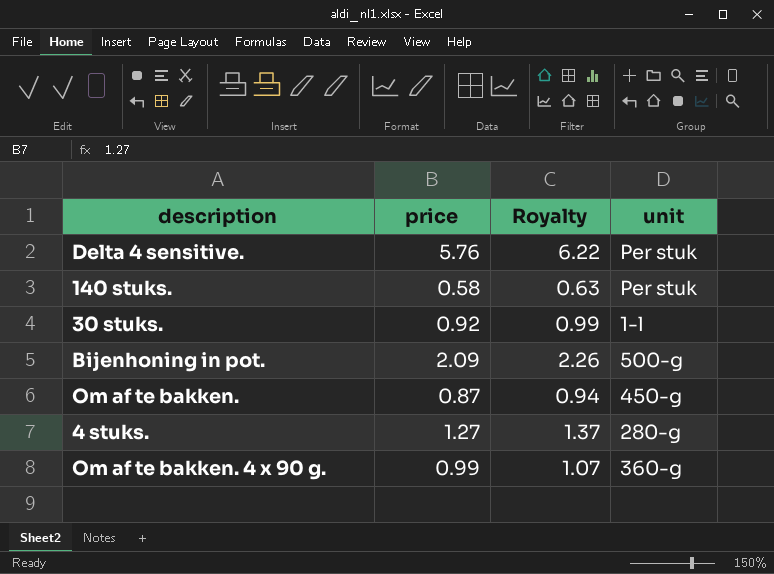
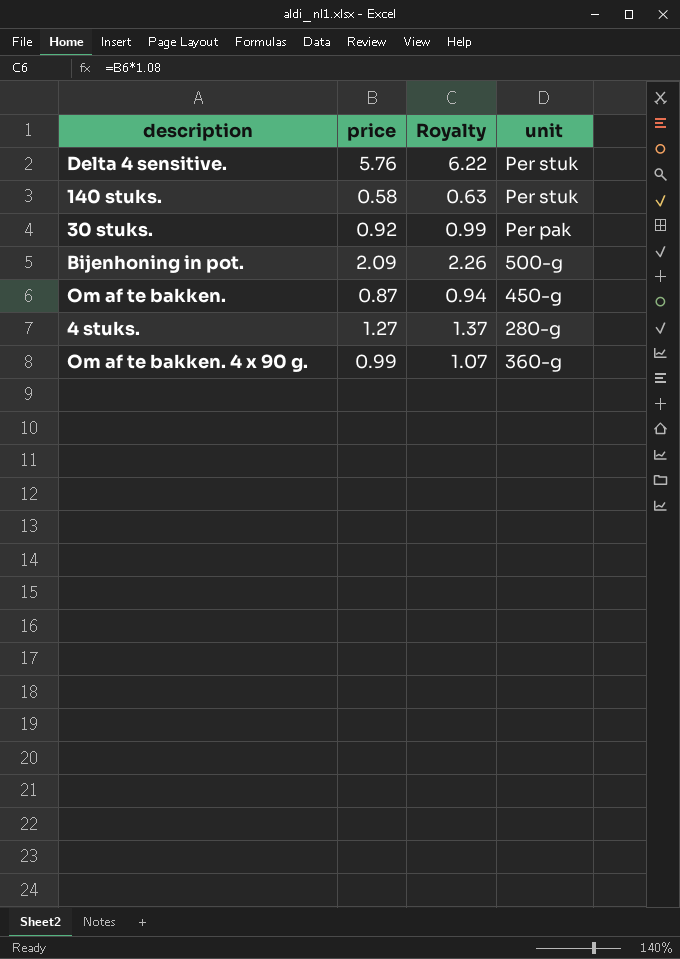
30 stuks. | unit: 1-l -> Per pak

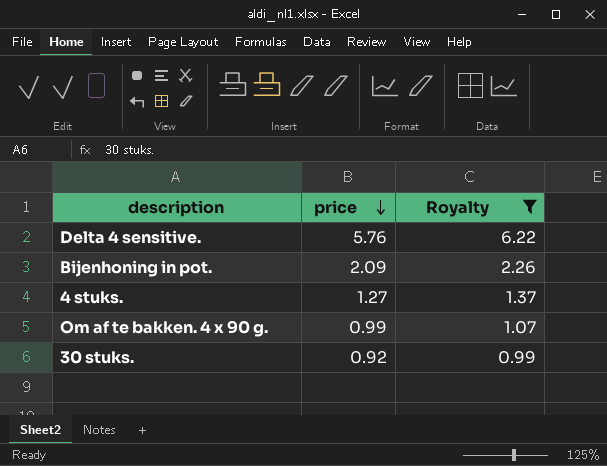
filter: none -> Royalty >= 0.99
row order: none -> price descending
column unit | position: 4 -> none

